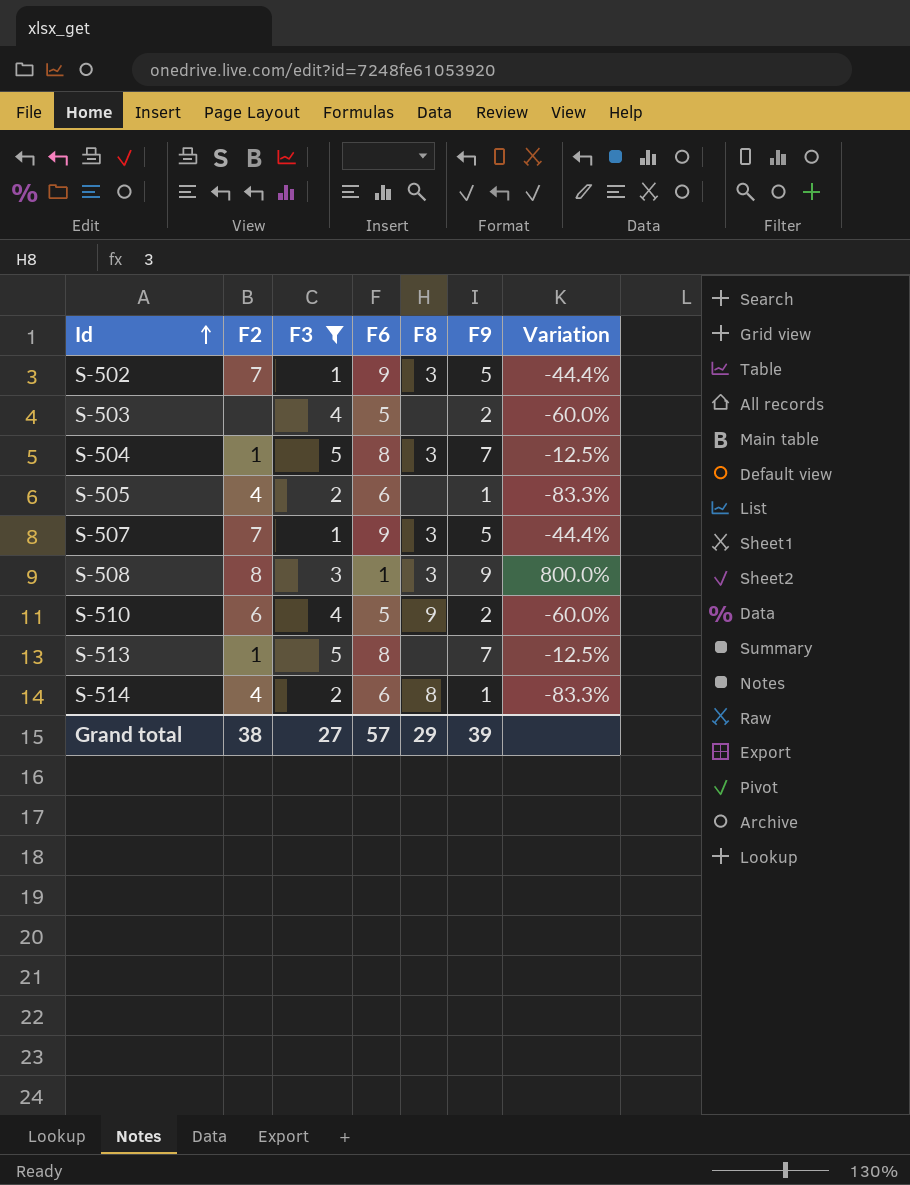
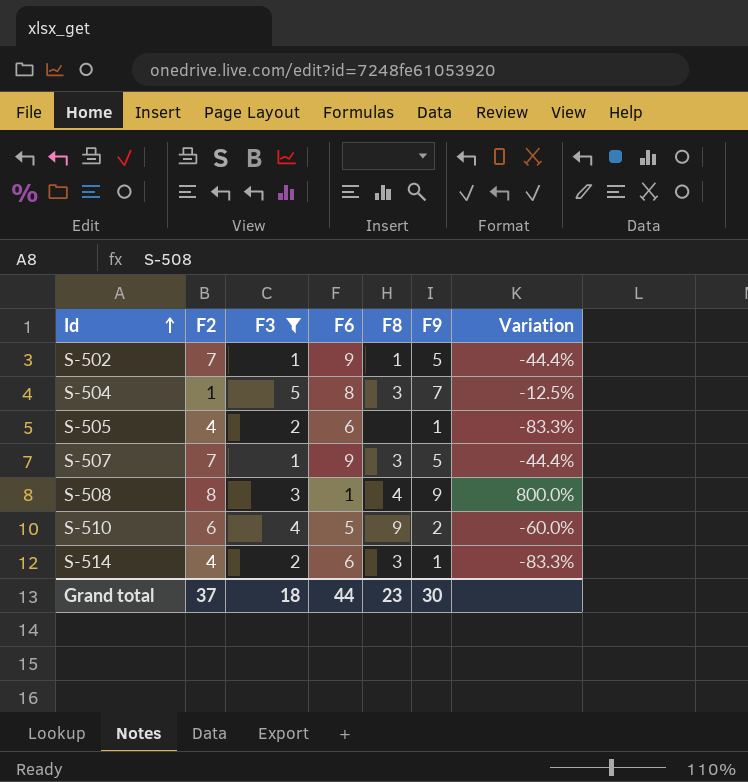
row S-503: none | 4 | 5 | none | 2 | -60.0% -> none
row S-513: 1 | 5 | 8 | none | 7 | -12.5% -> none
S-502 | F8: 3 -> 1
S-508 | F8: 3 -> 4
S-514 | F8: 8 -> 3
Grand total | F2: 38 -> 37
Grand total | F3: 27 -> 18
Grand total | F6: 57 -> 44
Grand total | F8: 29 -> 23
Grand total | F9: 39 -> 30

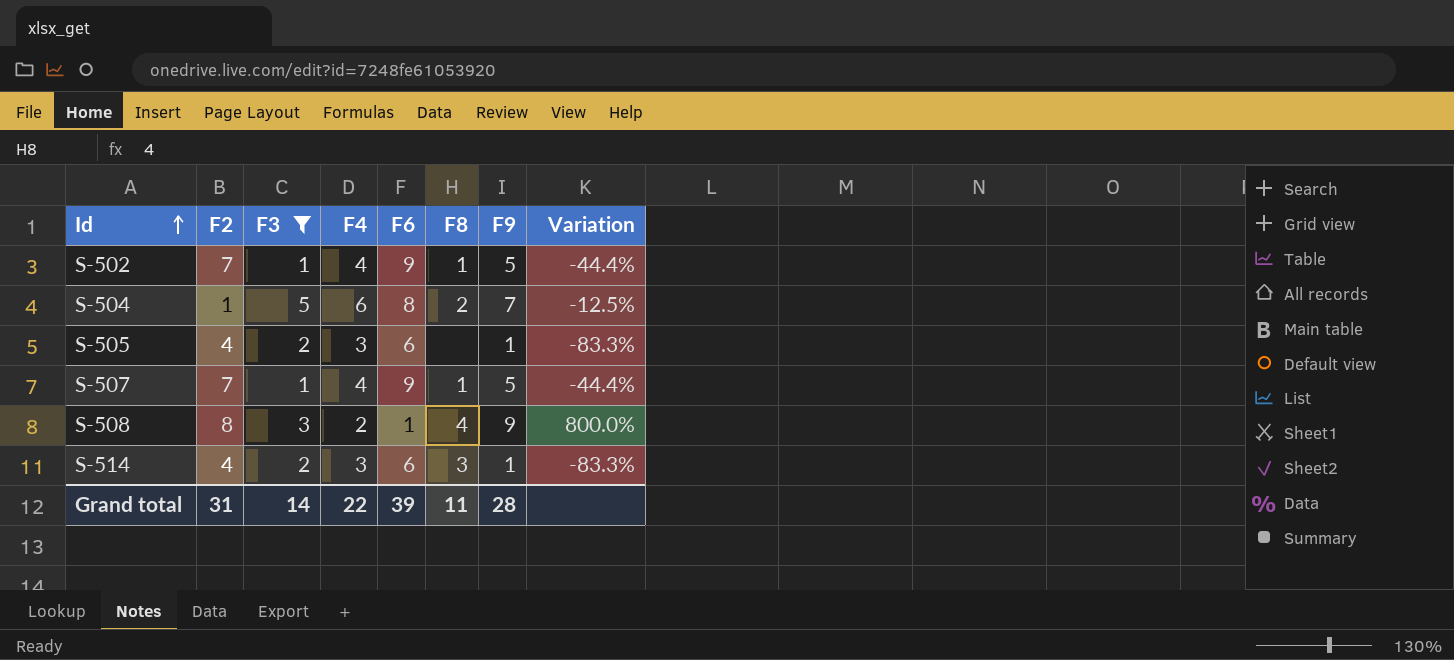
column F4 | position: none -> 4
row S-510: 6 | 4 | 5 | 9 | 2 | -60.0% -> none
S-504 | F8: 3 -> 2
S-507 | F8: 3 -> 1
Grand total | F2: 37 -> 31
Grand total | F3: 18 -> 14
Grand total | F6: 44 -> 39
Grand total | F8: 23 -> 11
Grand total | F9: 30 -> 28

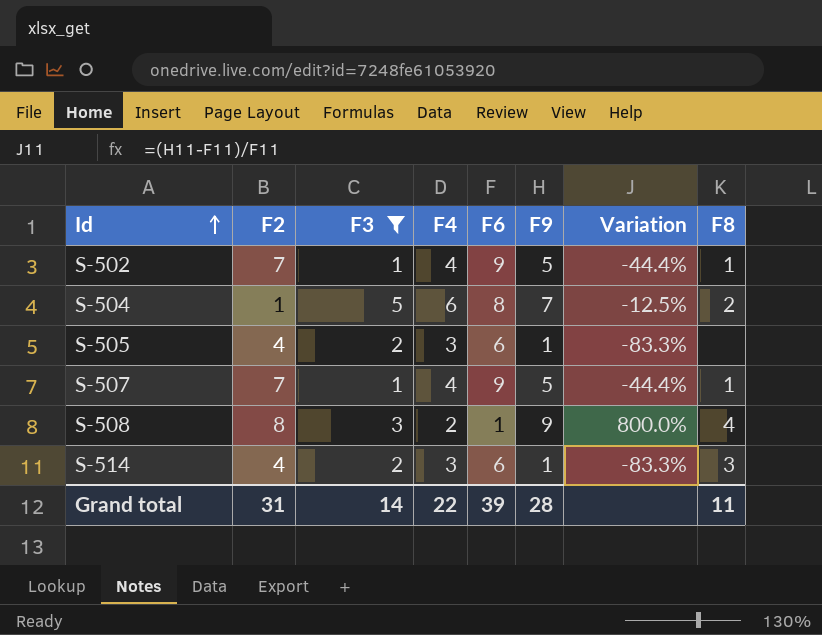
column F8 | position: 6 -> 8

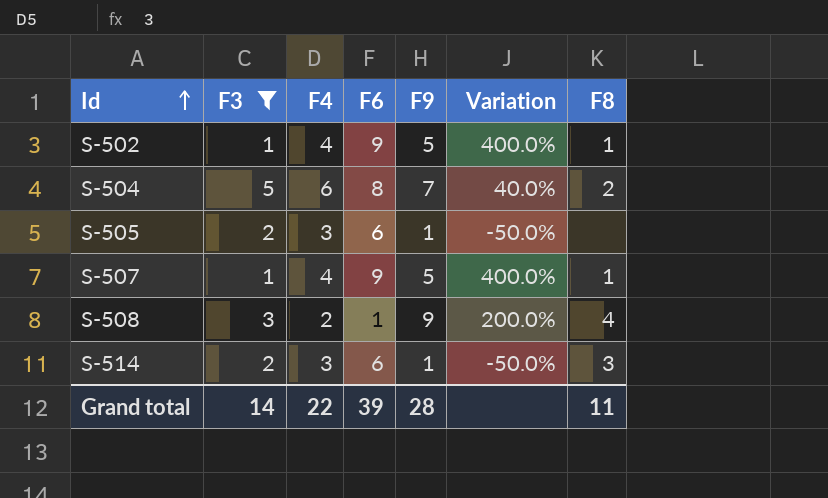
column F2 | position: 2 -> none
column Variation | formula: ([F9] - [F6]) / [F6] -> ([F9] - [F3]) / [F3]

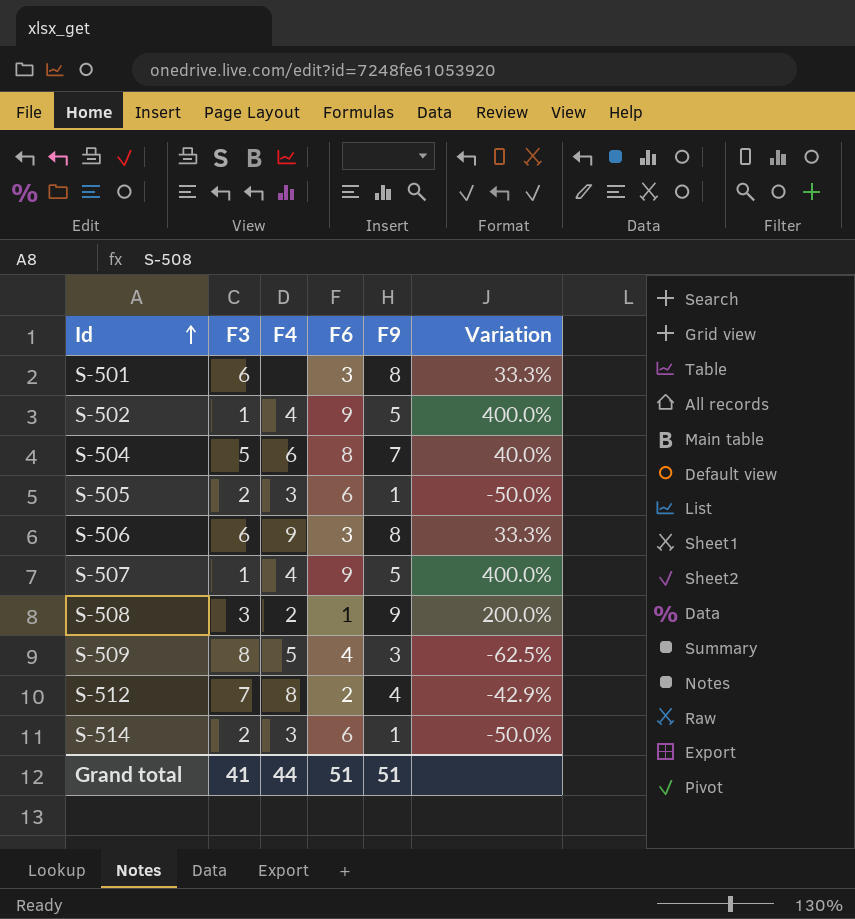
filter: F3 <= 5 -> none
column F8 | position: 7 -> none
Grand total | F3: 14 -> 41
Grand total | F4: 22 -> 44
Grand total | F6: 39 -> 51
Grand total | F9: 28 -> 51

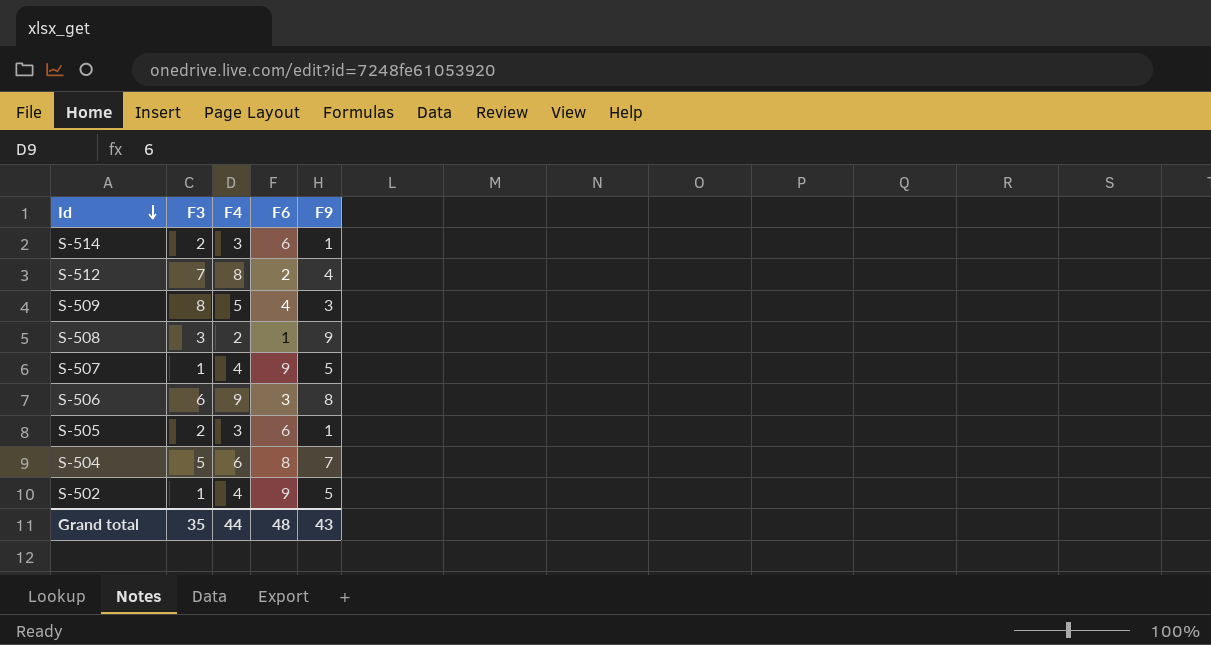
row order: Id ascending -> Id descending
column Variation | formula: ([F9] - [F3]) / [F3] -> none
row S-501: 6 | none | 3 | 8 | 33.3% -> none
Grand total | F3: 41 -> 35
Grand total | F6: 51 -> 48
Grand total | F9: 51 -> 43

